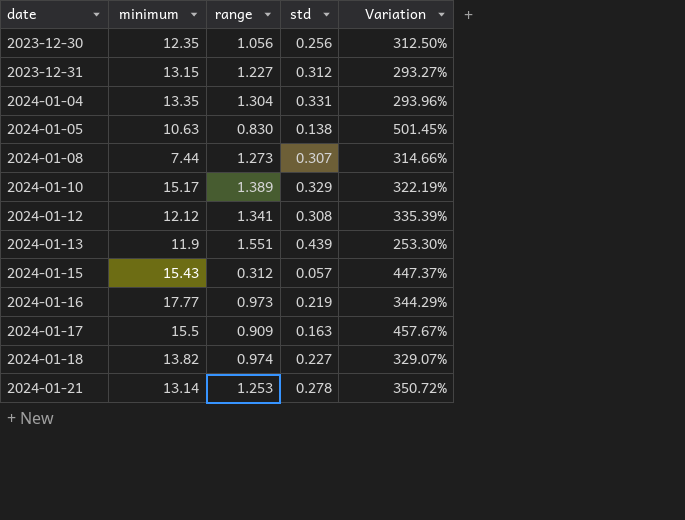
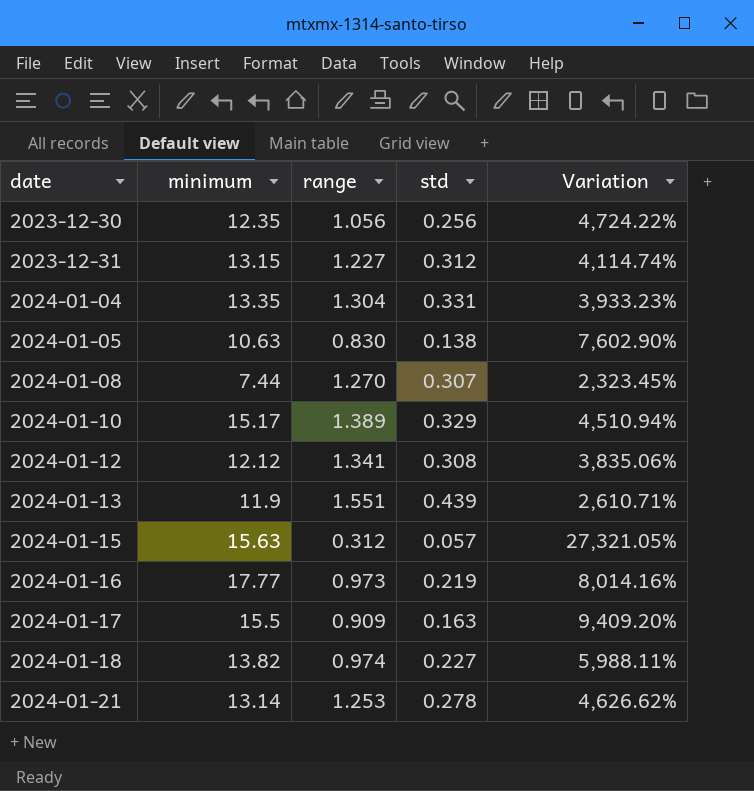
column Variation | formula: ([range] - [std]) / [std] -> ([minimum] - [std]) / [std]
2024-01-08 | range: 1.273 -> 1.270
2024-01-15 | minimum: 15.43 -> 15.63

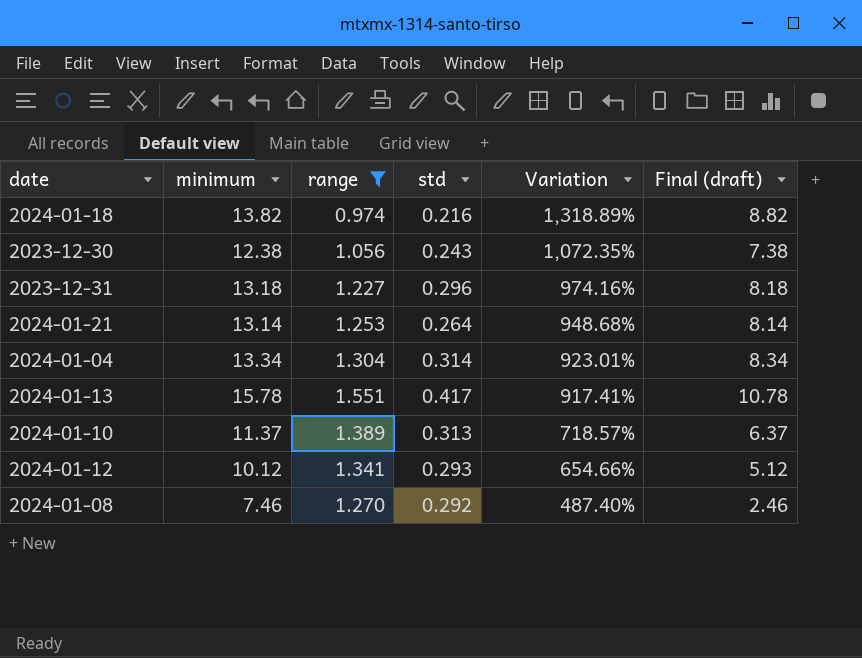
filter: none -> range >= 0.974
row order: date ascending -> Variation descending
column Variation | formula: ([minimum] - [std]) / [std] -> ([minimum] - [range]) / [range]
column Final (draft) | formula: none -> [minimum] - 5
2024-01-18 | std: 0.227 -> 0.216
2023-12-30 | minimum: 12.35 -> 12.38
2023-12-30 | std: 0.256 -> 0.243
2023-12-31 | minimum: 13.15 -> 13.18
2023-12-31 | std: 0.312 -> 0.296
2024-01-21 | std: 0.278 -> 0.264
2024-01-04 | minimum: 13.35 -> 13.34
2024-01-04 | std: 0.331 -> 0.314
2024-01-13 | minimum: 11.9 -> 15.78
2024-01-13 | std: 0.439 -> 0.417
2024-01-10 | minimum: 15.17 -> 11.37
2024-01-10 | std: 0.329 -> 0.313
2024-01-12 | minimum: 12.12 -> 10.12
2024-01-12 | std: 0.308 -> 0.293
2024-01-08 | minimum: 7.44 -> 7.46
2024-01-08 | std: 0.307 -> 0.292

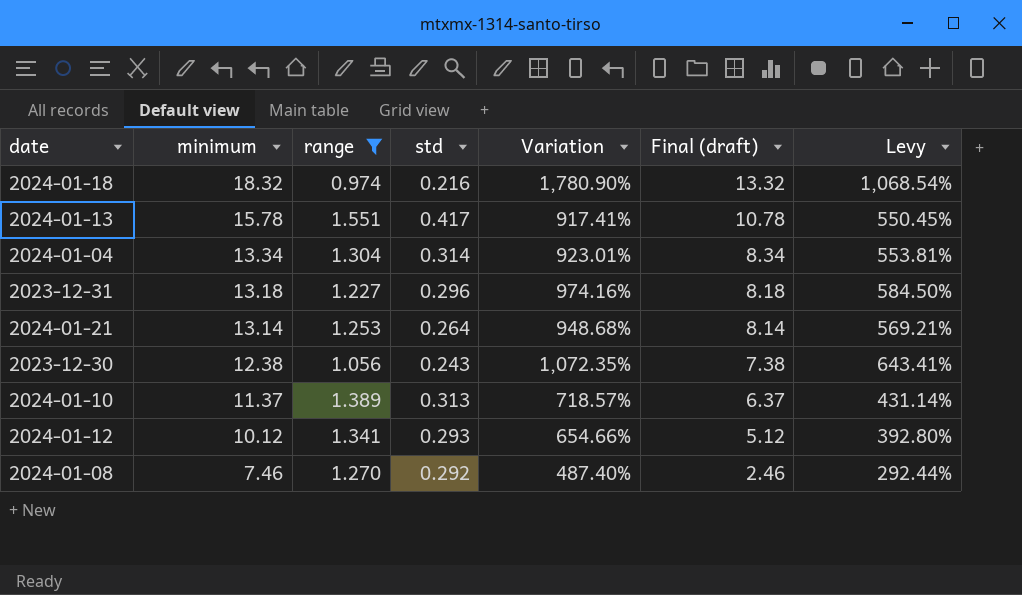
row order: Variation descending -> minimum descending
column Levy | formula: none -> [Variation] * 0.6
2024-01-18 | minimum: 13.82 -> 18.32
2024-01-18 | Variation: 1,318.89% -> 1,780.90%
2024-01-18 | Final (draft): 8.82 -> 13.32

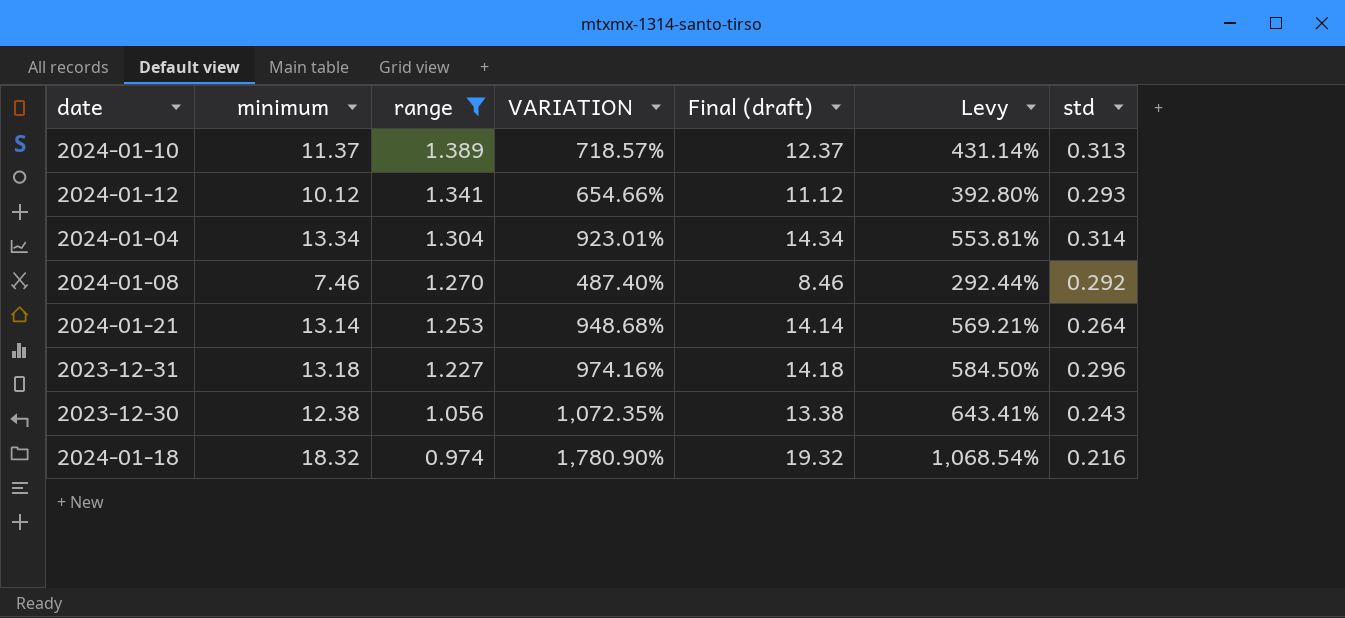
row order: minimum descending -> range descending
column name: Variation -> VARIATION
column Final (draft) | formula: [minimum] - 5 -> [minimum] + 1
column std | position: 4 -> 7
row 2024-01-13: 15.78 | 1.551 | 0.417 | 917.41% | 10.78 | 550.45% -> none

